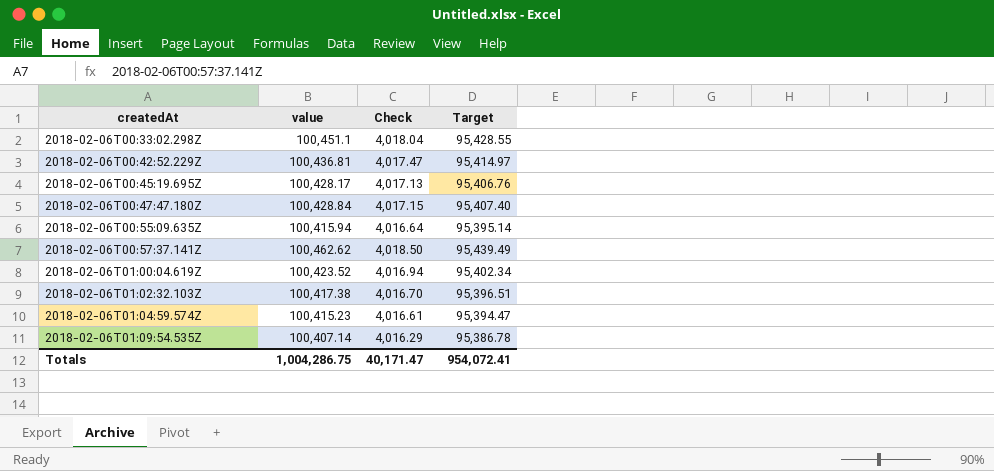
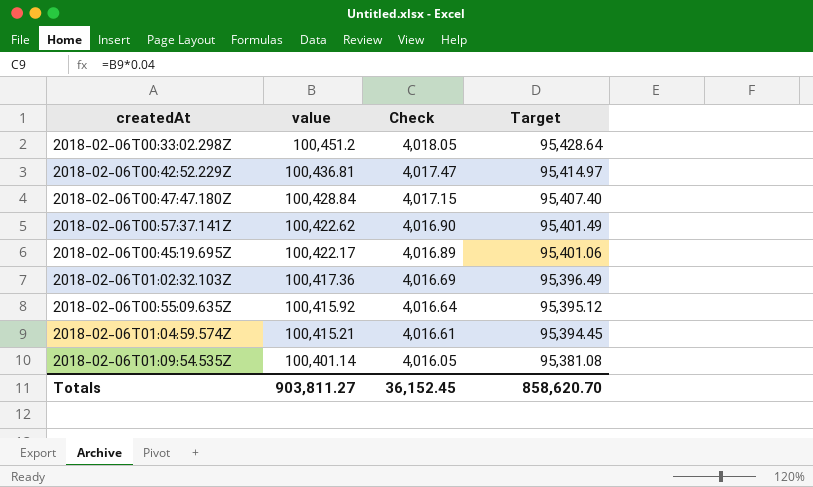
row order: createdAt ascending -> value descending
row 2018-02-06T01:00:04.619Z: 100,423.52 | 4,016.94 | 95,402.34 -> none
2018-02-06T00:33:02.298Z | value: 100,451.1 -> 100,451.2
2018-02-06T00:33:02.298Z | Check: 4,018.04 -> 4,018.05
2018-02-06T00:33:02.298Z | Target: 95,428.55 -> 95,428.64
2018-02-06T00:57:37.141Z | value: 100,462.62 -> 100,422.62
2018-02-06T00:57:37.141Z | Check: 4,018.50 -> 4,016.90
2018-02-06T00:57:37.141Z | Target: 95,439.49 -> 95,401.49
2018-02-06T00:45:19.695Z | value: 100,428.17 -> 100,422.17
2018-02-06T00:45:19.695Z | Check: 4,017.13 -> 4,016.89
2018-02-06T00:45:19.695Z | Target: 95,406.76 -> 95,401.06
2018-02-06T01:02:32.103Z | value: 100,417.38 -> 100,417.36
2018-02-06T01:02:32.103Z | Check: 4,016.70 -> 4,016.69
2018-02-06T01:02:32.103Z | Target: 95,396.51 -> 95,396.49
2018-02-06T00:55:09.635Z | value: 100,415.94 -> 100,415.92
2018-02-06T00:55:09.635Z | Target: 95,395.14 -> 95,395.12
2018-02-06T01:04:59.574Z | value: 100,415.23 -> 100,415.21
2018-02-06T01:04:59.574Z | Target: 95,394.47 -> 95,394.45
2018-02-06T01:09:54.535Z | value: 100,407.14 -> 100,401.14
2018-02-06T01:09:54.535Z | Check: 4,016.29 -> 4,016.05
2018-02-06T01:09:54.535Z | Target: 95,386.78 -> 95,381.08
Totals | value: 1,004,286.75 -> 903,811.27
Totals | Check: 40,171.47 -> 36,152.45
Totals | Target: 954,072.41 -> 858,620.70

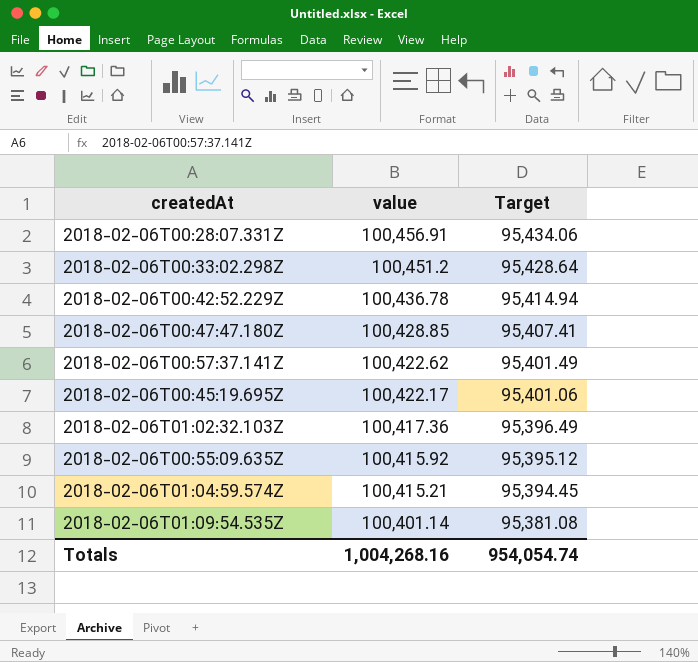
column Check | formula: [value] * 0.04 -> none
row 2018-02-06T00:28:07.331Z: none -> 100,456.91 | 95,434.06
2018-02-06T00:42:52.229Z | value: 100,436.81 -> 100,436.78
2018-02-06T00:42:52.229Z | Target: 95,414.97 -> 95,414.94
2018-02-06T00:47:47.180Z | value: 100,428.84 -> 100,428.85
2018-02-06T00:47:47.180Z | Target: 95,407.40 -> 95,407.41
Totals | value: 903,811.27 -> 1,004,268.16
Totals | Target: 858,620.70 -> 954,054.74

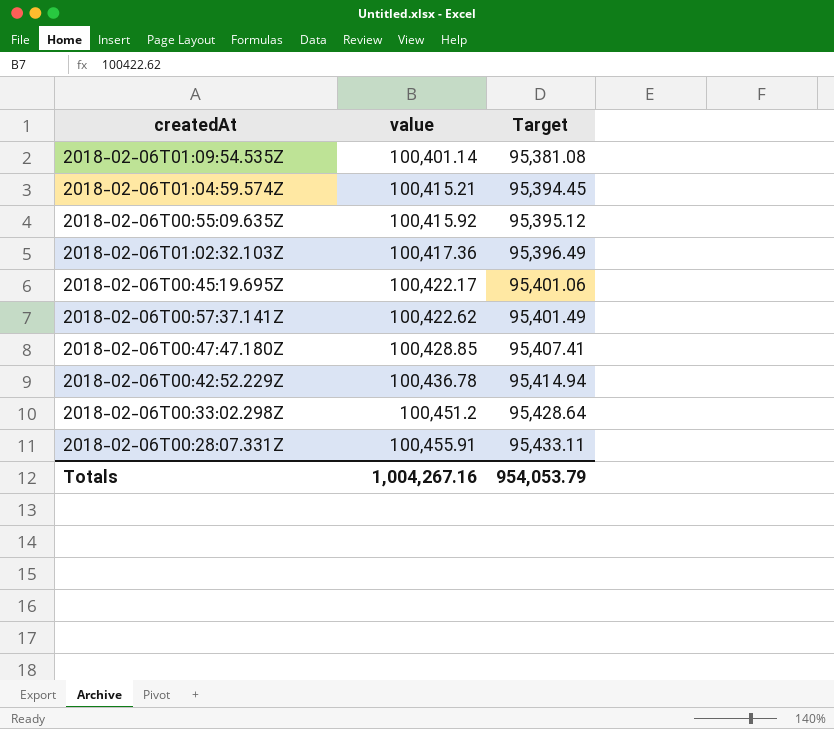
row order: value descending -> value ascending
2018-02-06T00:28:07.331Z | value: 100,456.91 -> 100,455.91
2018-02-06T00:28:07.331Z | Target: 95,434.06 -> 95,433.11
Totals | value: 1,004,268.16 -> 1,004,267.16
Totals | Target: 954,054.74 -> 954,053.79

